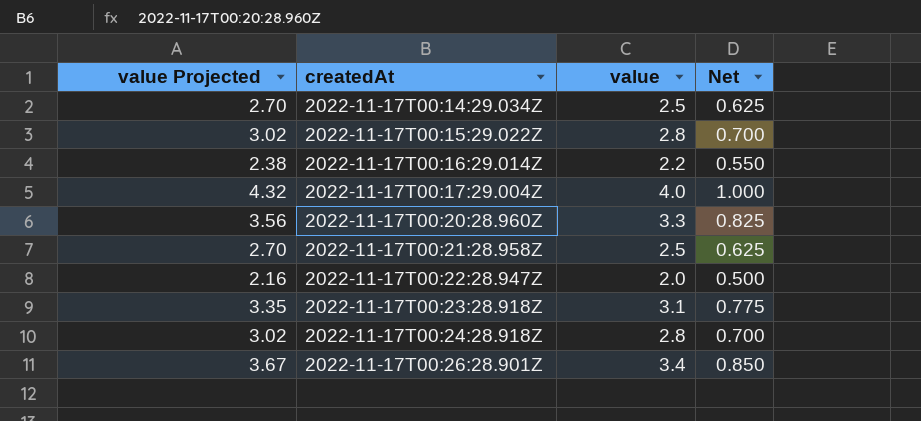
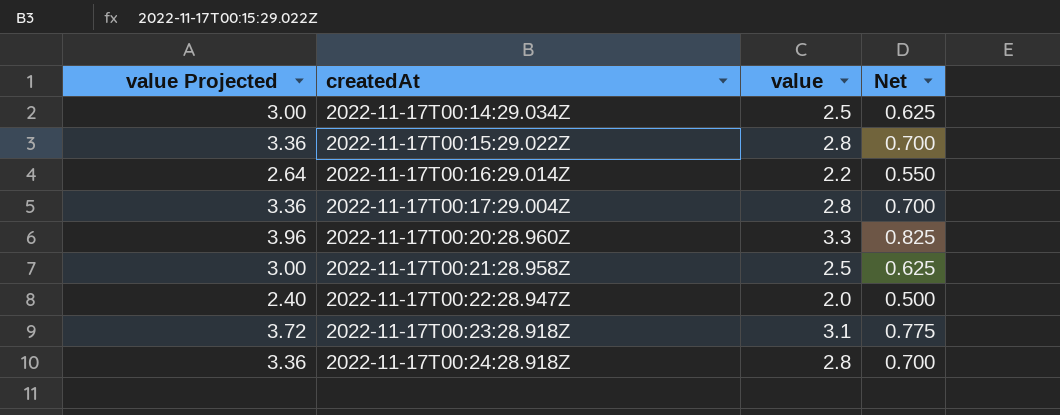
column value Projected | formula: [value] * 1.08 -> [value] * 1.2
row 2022-11-17T00:26:28.901Z: 3.67 | 3.4 | 0.850 -> none
2022-11-17T00:17:29.004Z | value: 4.0 -> 2.8
2022-11-17T00:17:29.004Z | Net: 1.000 -> 0.700

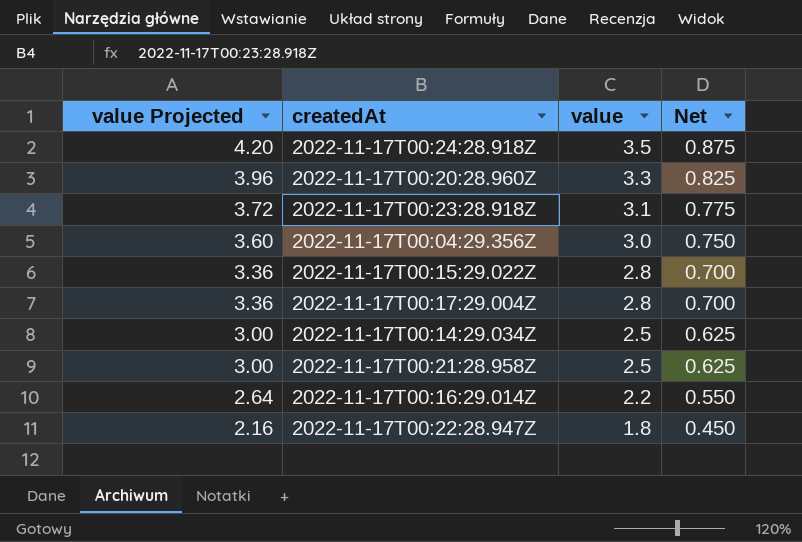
row order: createdAt ascending -> value Projected descending
2022-11-17T00:24:28.918Z | value Projected: 3.36 -> 4.20
2022-11-17T00:24:28.918Z | value: 2.8 -> 3.5
2022-11-17T00:24:28.918Z | Net: 0.700 -> 0.875
row 2022-11-17T00:04:29.356Z: none -> 3.60 | 3.0 | 0.750
2022-11-17T00:22:28.947Z | value Projected: 2.40 -> 2.16
2022-11-17T00:22:28.947Z | value: 2.0 -> 1.8
2022-11-17T00:22:28.947Z | Net: 0.500 -> 0.450

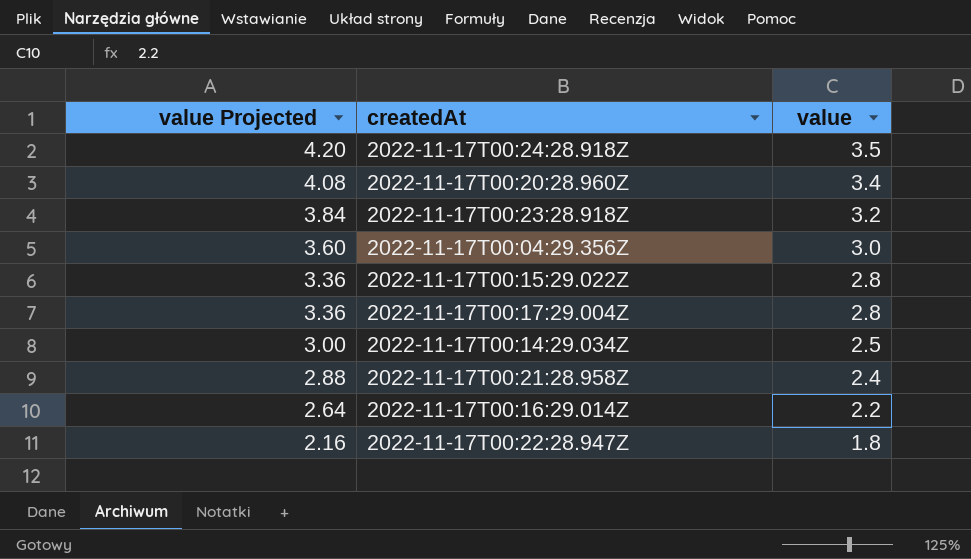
column Net | formula: [value] * 0.25 -> none
2022-11-17T00:20:28.960Z | value Projected: 3.96 -> 4.08
2022-11-17T00:20:28.960Z | value: 3.3 -> 3.4
2022-11-17T00:23:28.918Z | value Projected: 3.72 -> 3.84
2022-11-17T00:23:28.918Z | value: 3.1 -> 3.2
2022-11-17T00:21:28.958Z | value Projected: 3.00 -> 2.88
2022-11-17T00:21:28.958Z | value: 2.5 -> 2.4

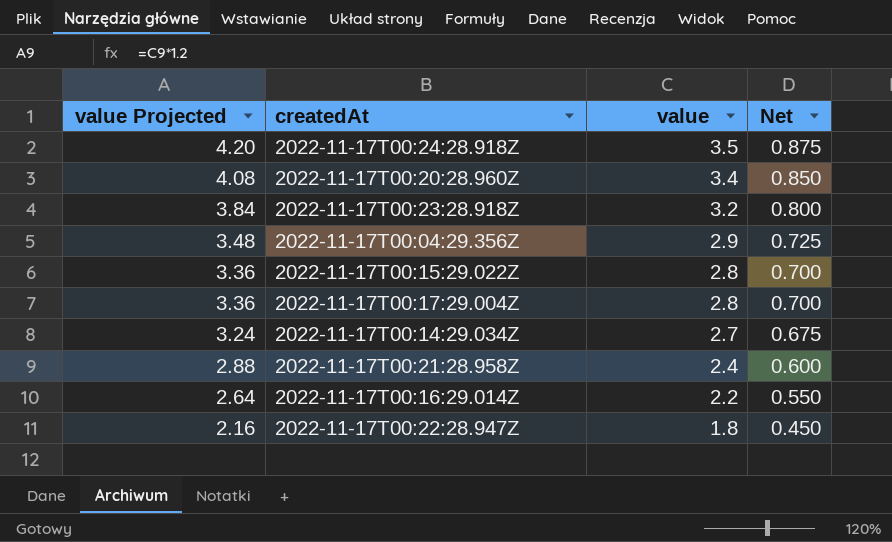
column Net | formula: none -> [value] * 0.25
2022-11-17T00:04:29.356Z | value Projected: 3.60 -> 3.48
2022-11-17T00:04:29.356Z | value: 3.0 -> 2.9
2022-11-17T00:14:29.034Z | value Projected: 3.00 -> 3.24
2022-11-17T00:14:29.034Z | value: 2.5 -> 2.7

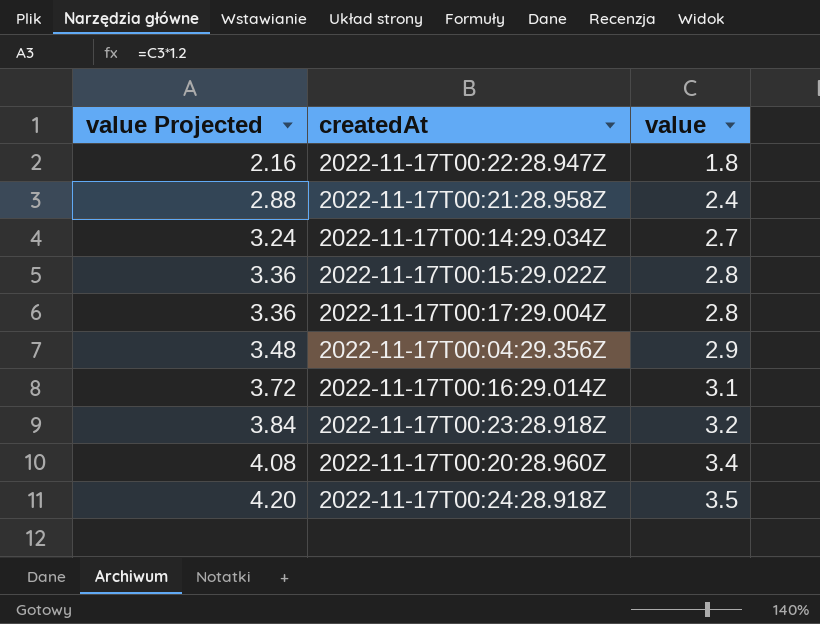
row order: value Projected descending -> value Projected ascending
column Net | formula: [value] * 0.25 -> none
2022-11-17T00:16:29.014Z | value Projected: 2.64 -> 3.72
2022-11-17T00:16:29.014Z | value: 2.2 -> 3.1

